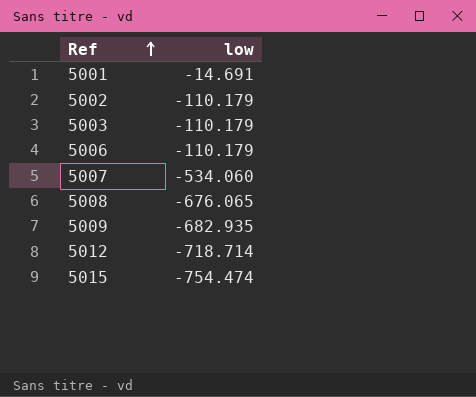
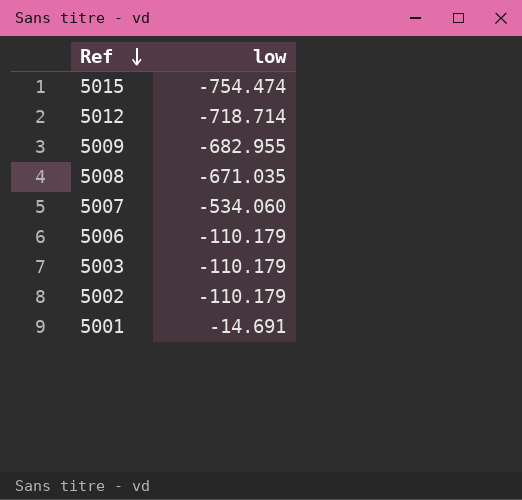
row order: Ref ascending -> Ref descending
5009 | low: -682.935 -> -682.955
5008 | low: -676.065 -> -671.035

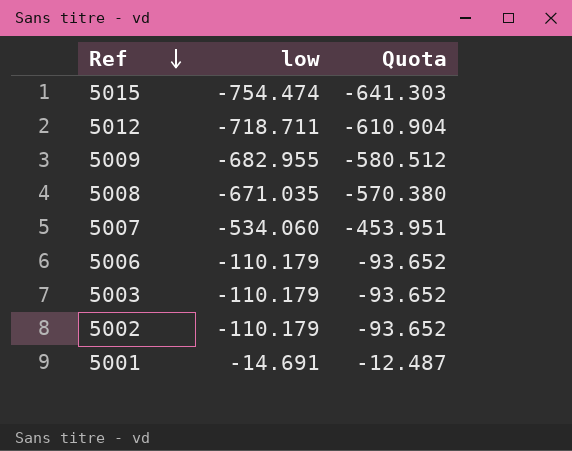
column Quota | formula: none -> [low] * 0.85
5012 | low: -718.714 -> -718.711

